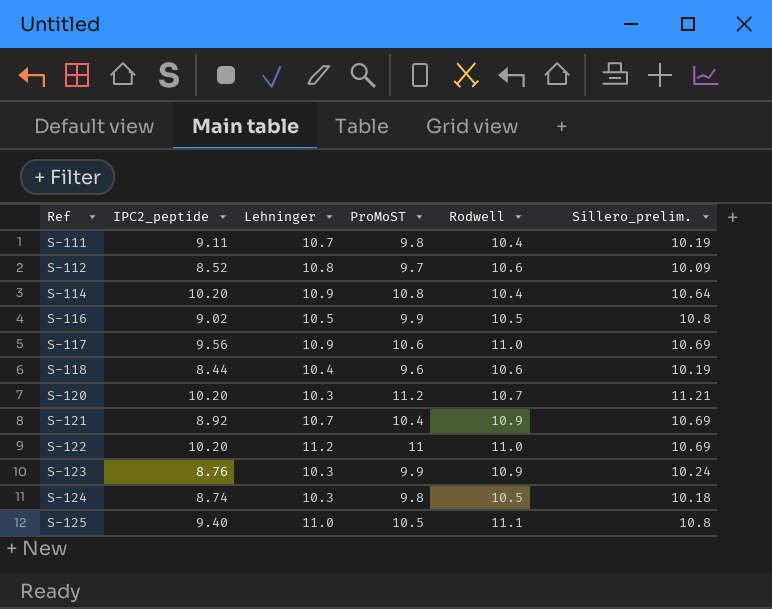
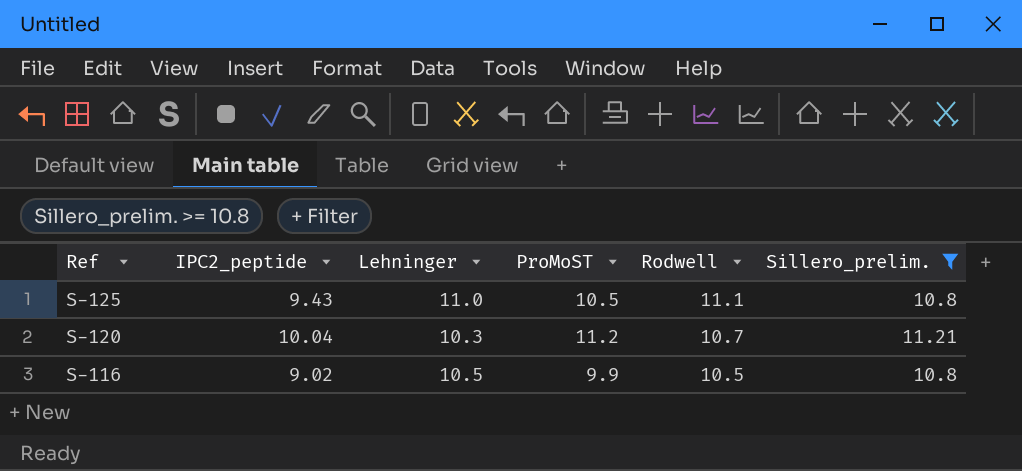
filter: none -> Sillero_prelim. >= 10.8
row order: Ref ascending -> Ref descending
S-125 | IPC2_peptide: 9.40 -> 9.43
S-120 | IPC2_peptide: 10.20 -> 10.04

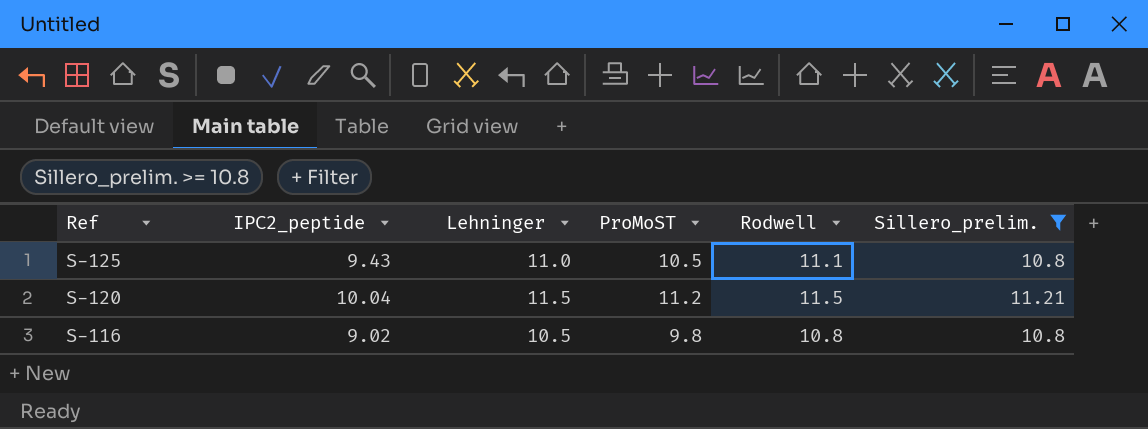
S-120 | Lehninger: 10.3 -> 11.5
S-120 | Rodwell: 10.7 -> 11.5
S-116 | ProMoST: 9.9 -> 9.8
S-116 | Rodwell: 10.5 -> 10.8

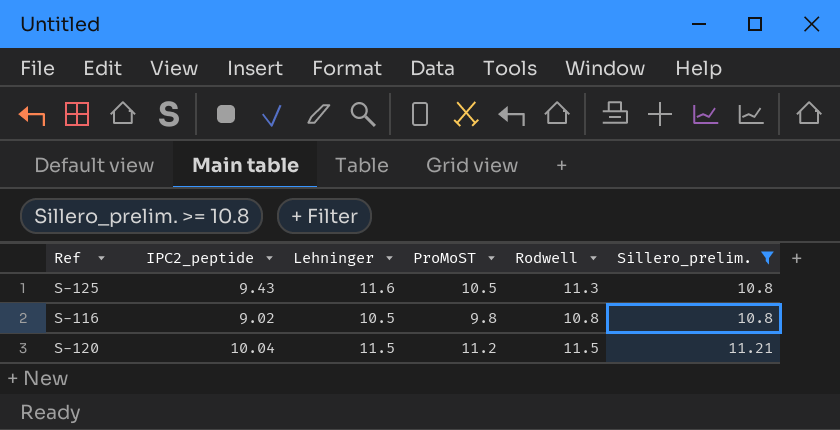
row order: Ref descending -> Sillero_prelim. ascending
S-125 | Lehninger: 11.0 -> 11.6
S-125 | Rodwell: 11.1 -> 11.3

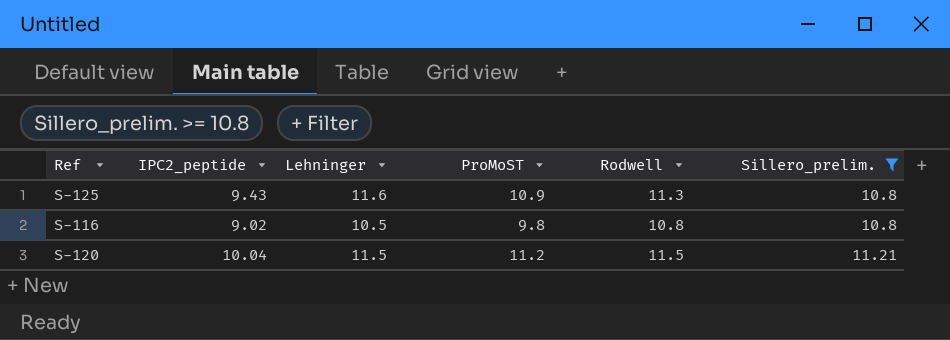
S-125 | ProMoST: 10.5 -> 10.9

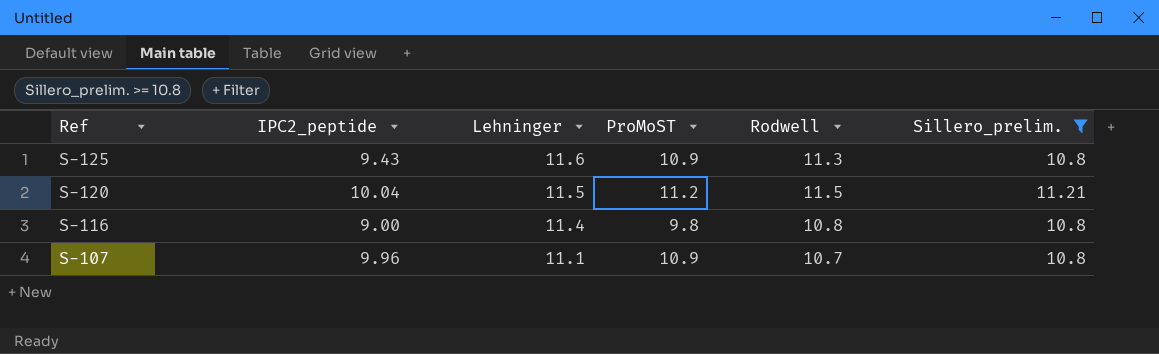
row order: Sillero_prelim. ascending -> Ref descending
S-116 | IPC2_peptide: 9.02 -> 9.00
S-116 | Lehninger: 10.5 -> 11.4
row S-107: none -> 9.96 | 11.1 | 10.9 | 10.7 | 10.8

